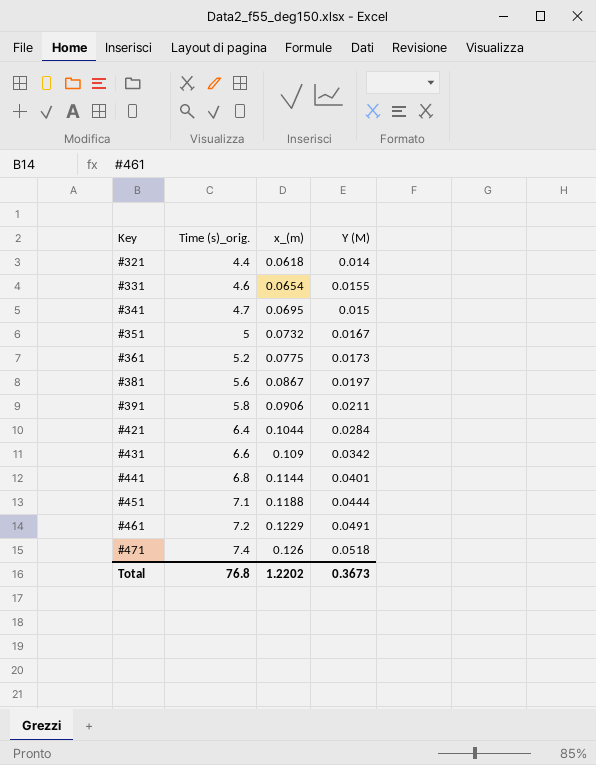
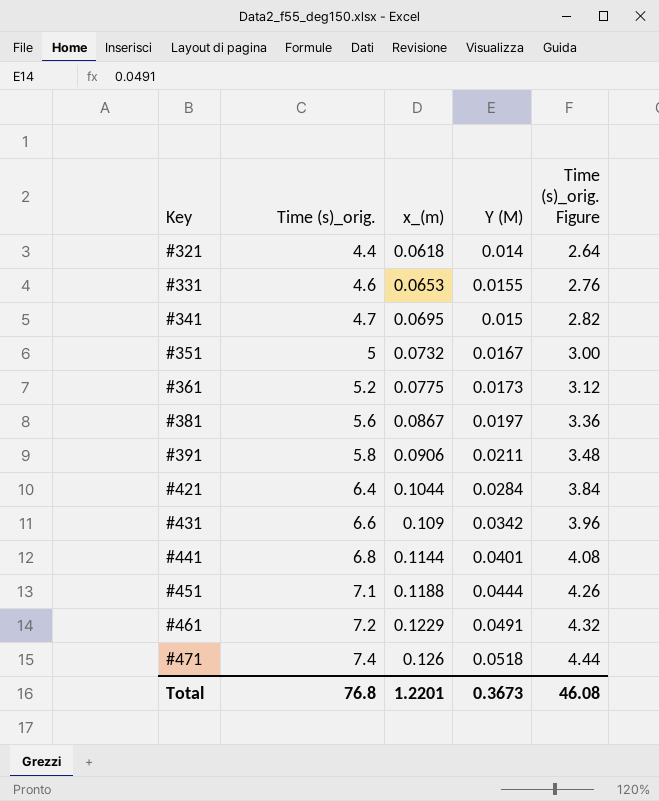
column Time (s)_orig. Figure | formula: none -> [Time (s)_orig.] * 0.6
#331 | x_(m): 0.0654 -> 0.0653
Total | x_(m): 1.2202 -> 1.2201

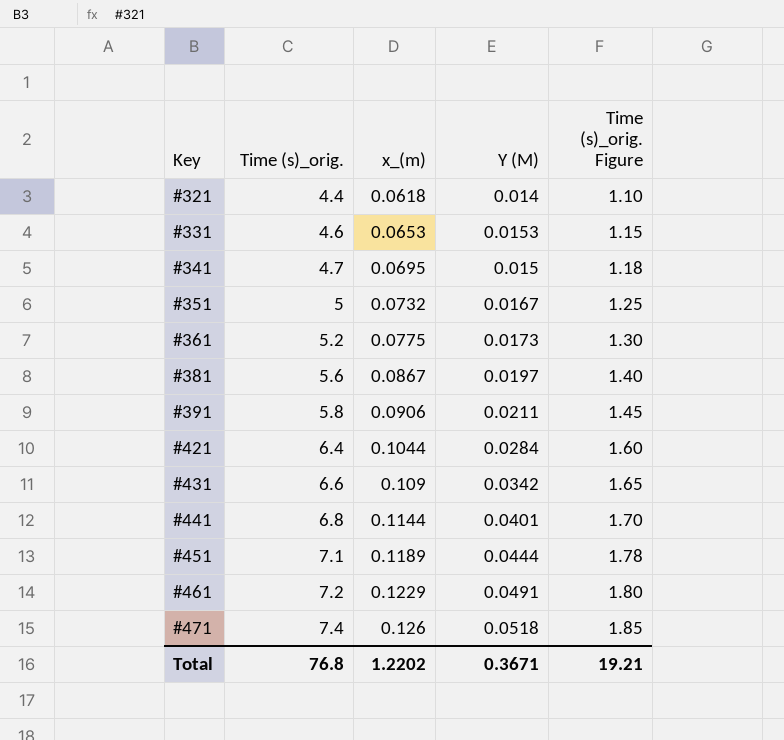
column Time (s)_orig. Figure | formula: [Time (s)_orig.] * 0.6 -> [Time (s)_orig.] * 0.25
#331 | Y (M): 0.0155 -> 0.0153
#451 | x_(m): 0.1188 -> 0.1189
Total | x_(m): 1.2201 -> 1.2202
Total | Y (M): 0.3673 -> 0.3671
Total | Time (s)_orig. Figure: 46.08 -> 19.21

